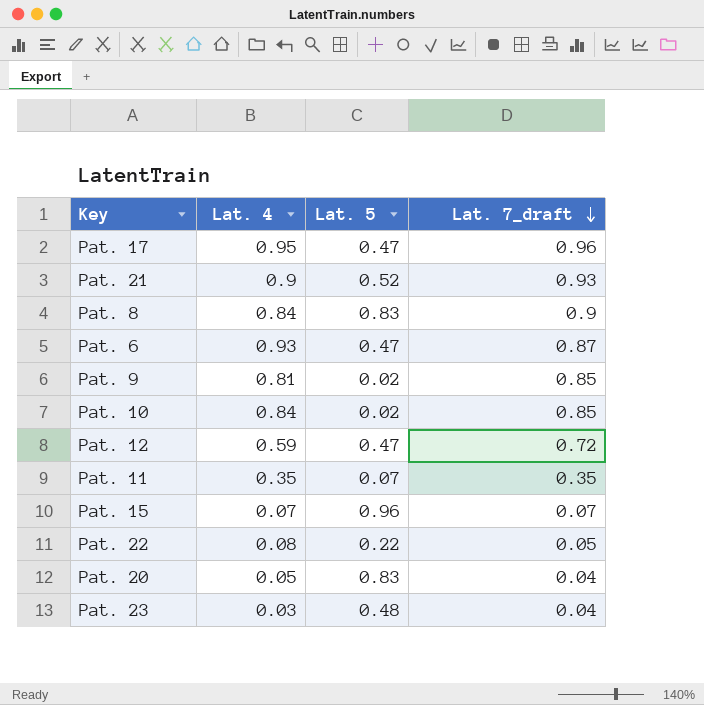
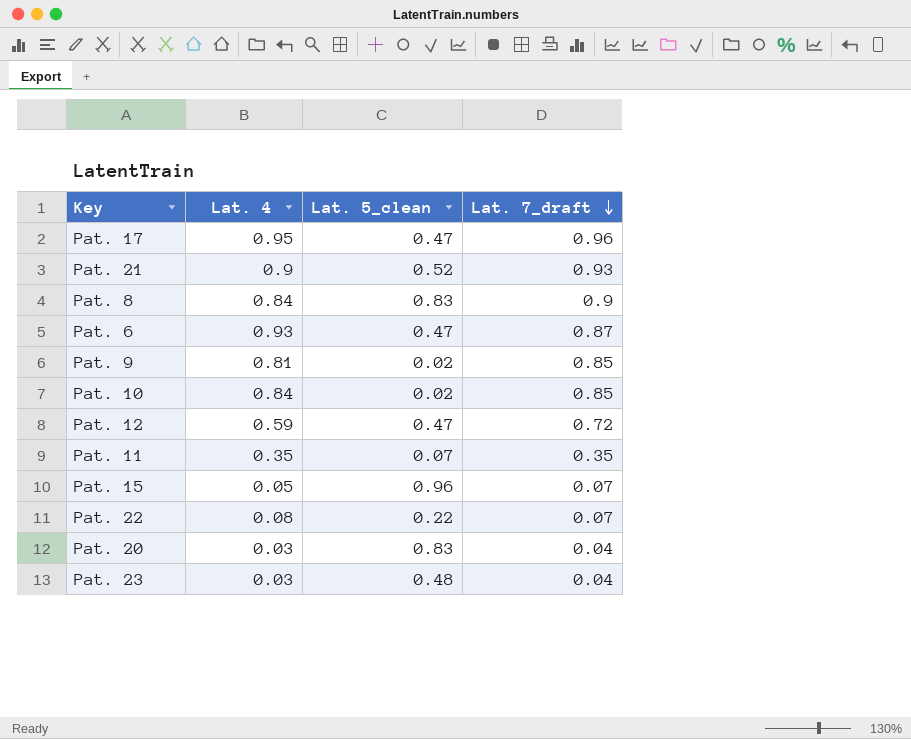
column name: Lat. 5 -> Lat. 5_clean
Pat. 15 | Lat. 4: 0.07 -> 0.05
Pat. 22 | Lat. 7_draft: 0.05 -> 0.07
Pat. 20 | Lat. 4: 0.05 -> 0.03

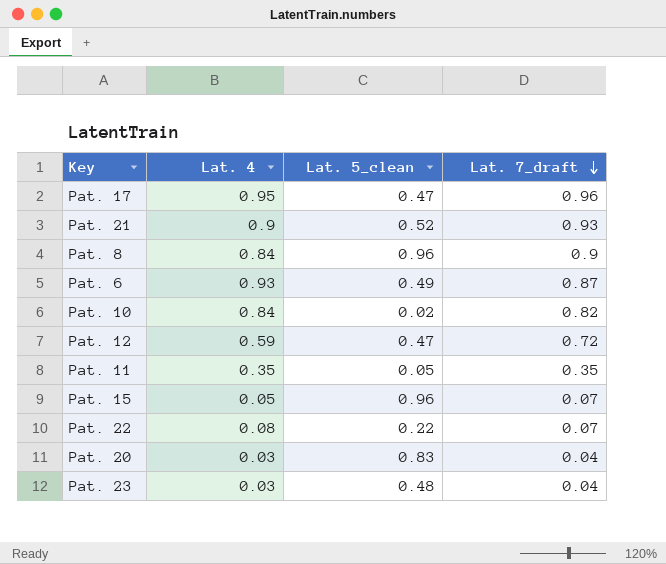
row Pat. 9: 0.81 | 0.02 | 0.85 -> none
Pat. 8 | Lat. 5_clean: 0.83 -> 0.96
Pat. 6 | Lat. 5_clean: 0.47 -> 0.49
Pat. 10 | Lat. 7_draft: 0.85 -> 0.82
Pat. 11 | Lat. 5_clean: 0.07 -> 0.05

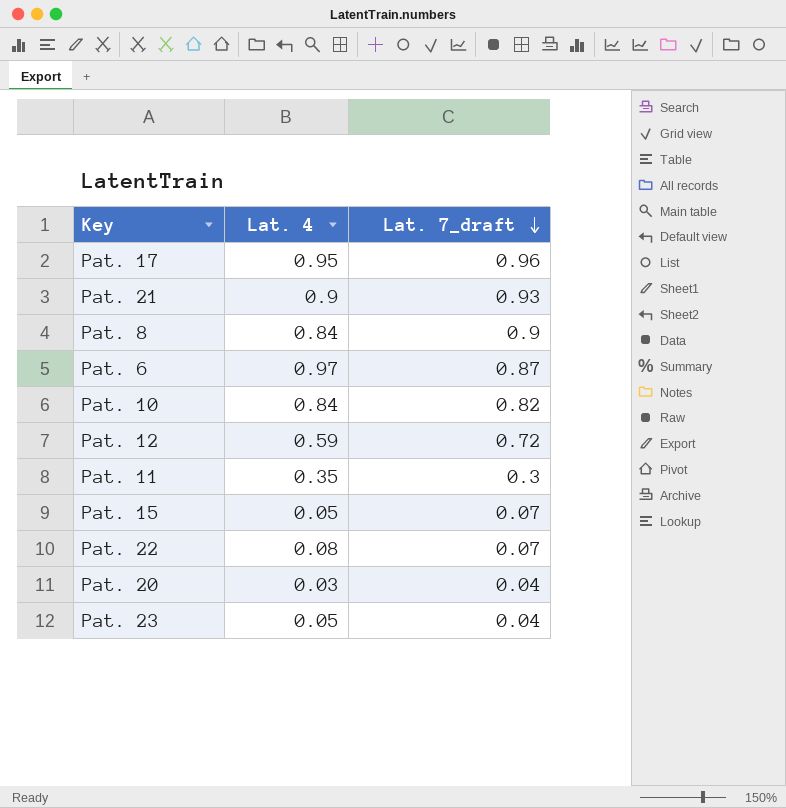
column Lat. 5_clean | position: 3 -> none
Pat. 6 | Lat. 4: 0.93 -> 0.97
Pat. 11 | Lat. 7_draft: 0.35 -> 0.3
Pat. 23 | Lat. 4: 0.03 -> 0.05

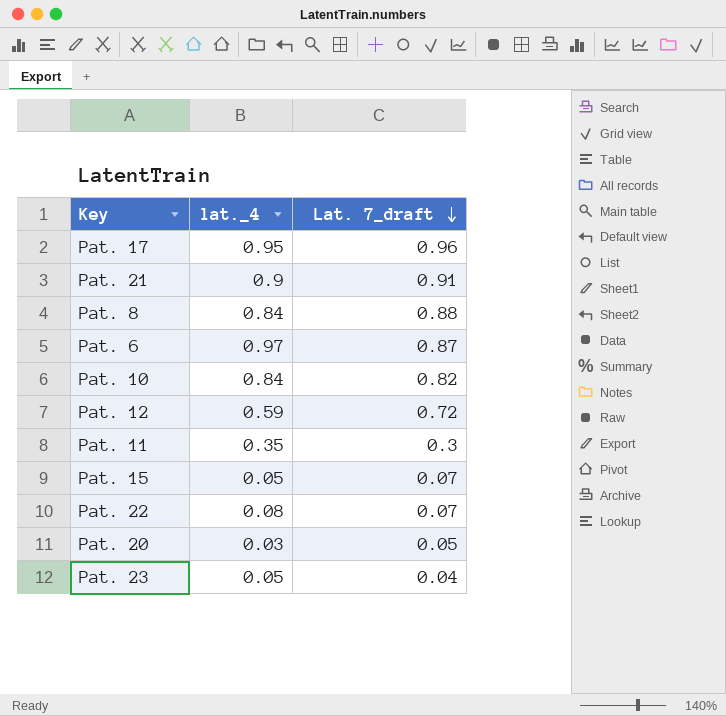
column name: Lat. 4 -> lat._4
Pat. 21 | Lat. 7_draft: 0.93 -> 0.91
Pat. 8 | Lat. 7_draft: 0.9 -> 0.88
Pat. 20 | Lat. 7_draft: 0.04 -> 0.05

